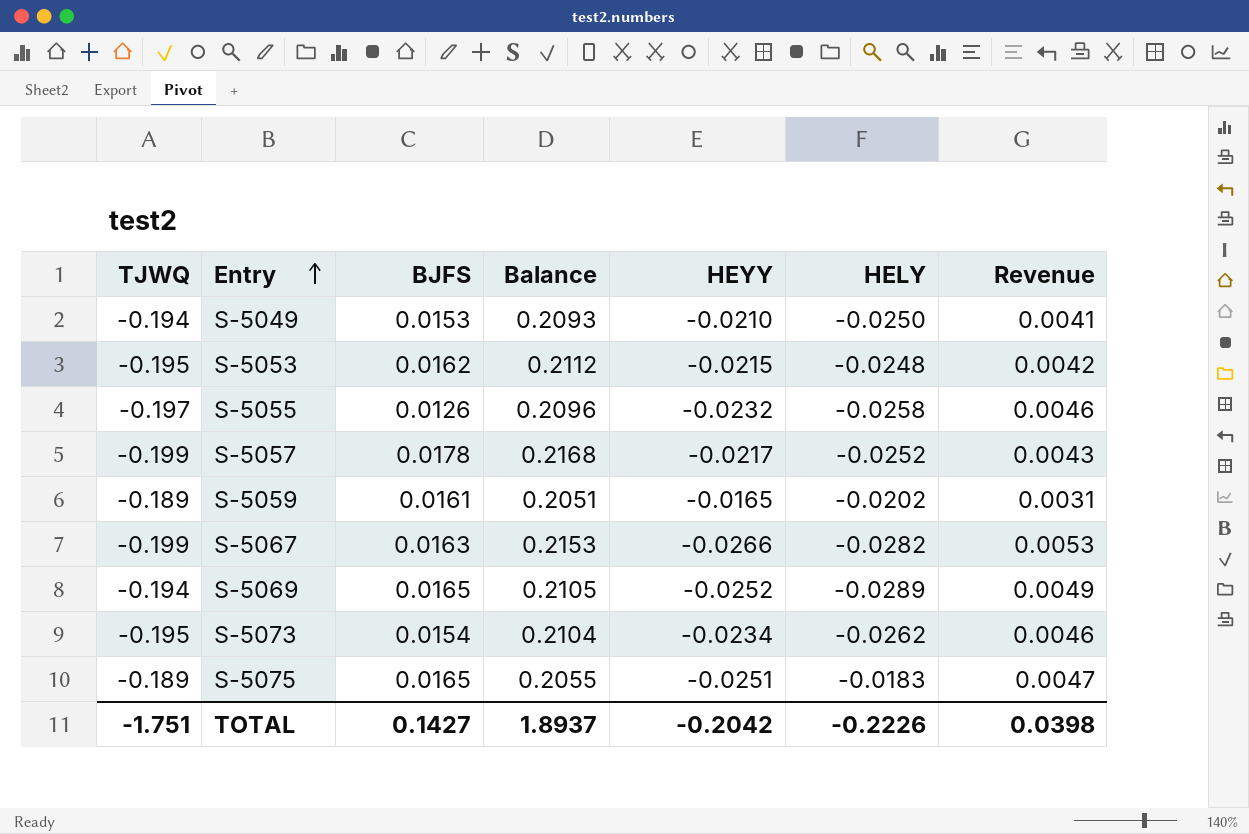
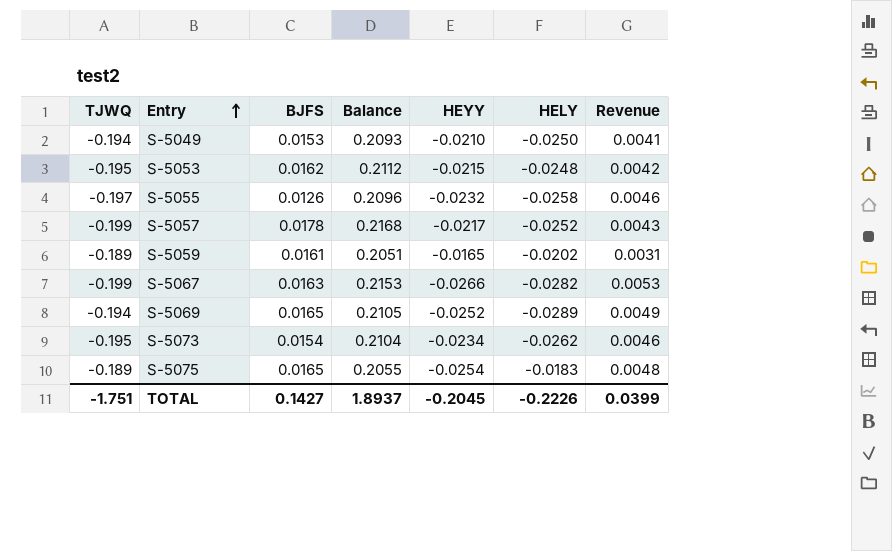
S-5075 | HEYY: -0.0251 -> -0.0254
S-5075 | Revenue: 0.0047 -> 0.0048
TOTAL | HEYY: -0.2042 -> -0.2045
TOTAL | Revenue: 0.0398 -> 0.0399

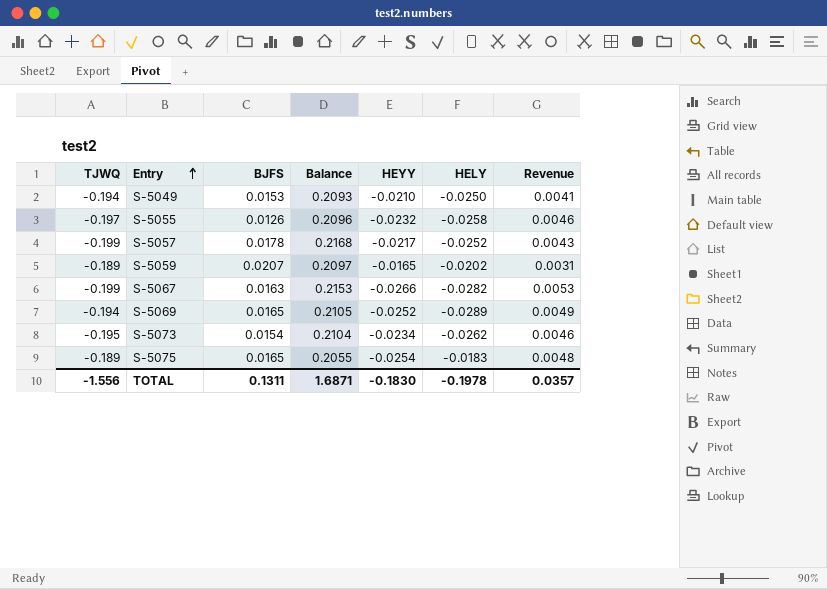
row S-5053: -0.195 | 0.0162 | 0.2112 | -0.0215 | -0.0248 | 0.0042 -> none
S-5059 | BJFS: 0.0161 -> 0.0207
S-5059 | Balance: 0.2051 -> 0.2097
TOTAL | TJWQ: -1.751 -> -1.556
TOTAL | BJFS: 0.1427 -> 0.1311
TOTAL | Balance: 1.8937 -> 1.6871
TOTAL | HEYY: -0.2045 -> -0.1830
TOTAL | HELY: -0.2226 -> -0.1978
TOTAL | Revenue: 0.0399 -> 0.0357

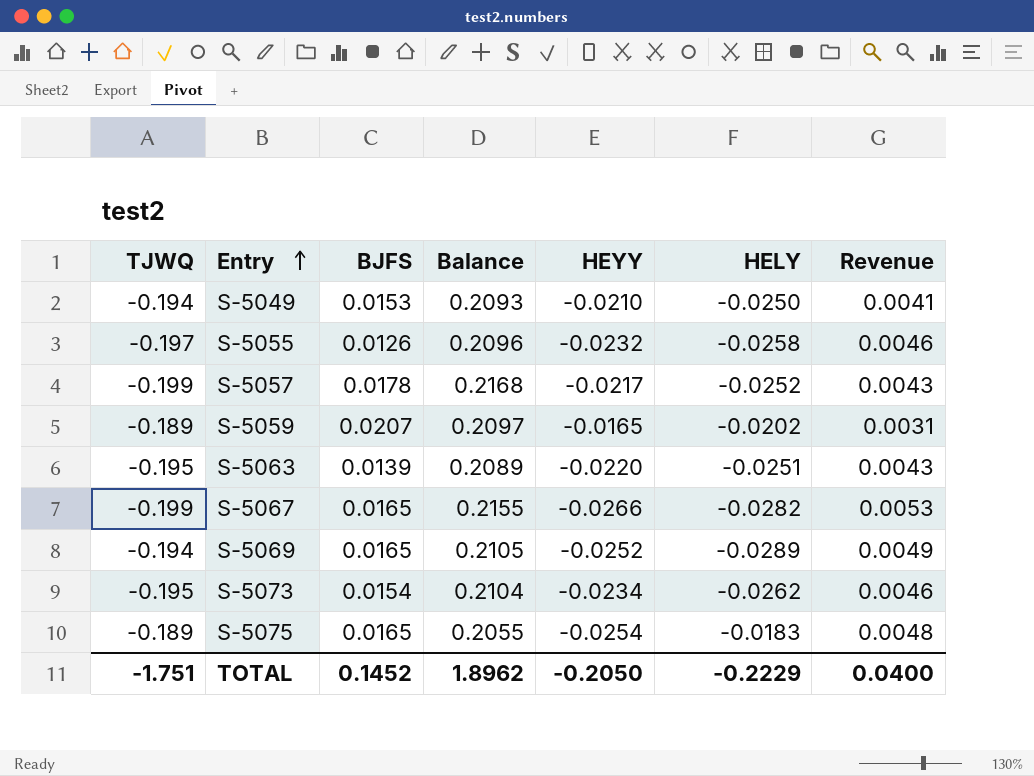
row S-5063: none -> -0.195 | 0.0139 | 0.2089 | -0.0220 | -0.0251 | 0.0043
S-5067 | BJFS: 0.0163 -> 0.0165
S-5067 | Balance: 0.2153 -> 0.2155
TOTAL | TJWQ: -1.556 -> -1.751
TOTAL | BJFS: 0.1311 -> 0.1452
TOTAL | Balance: 1.6871 -> 1.8962
TOTAL | HEYY: -0.1830 -> -0.2050
TOTAL | HELY: -0.1978 -> -0.2229
TOTAL | Revenue: 0.0357 -> 0.0400

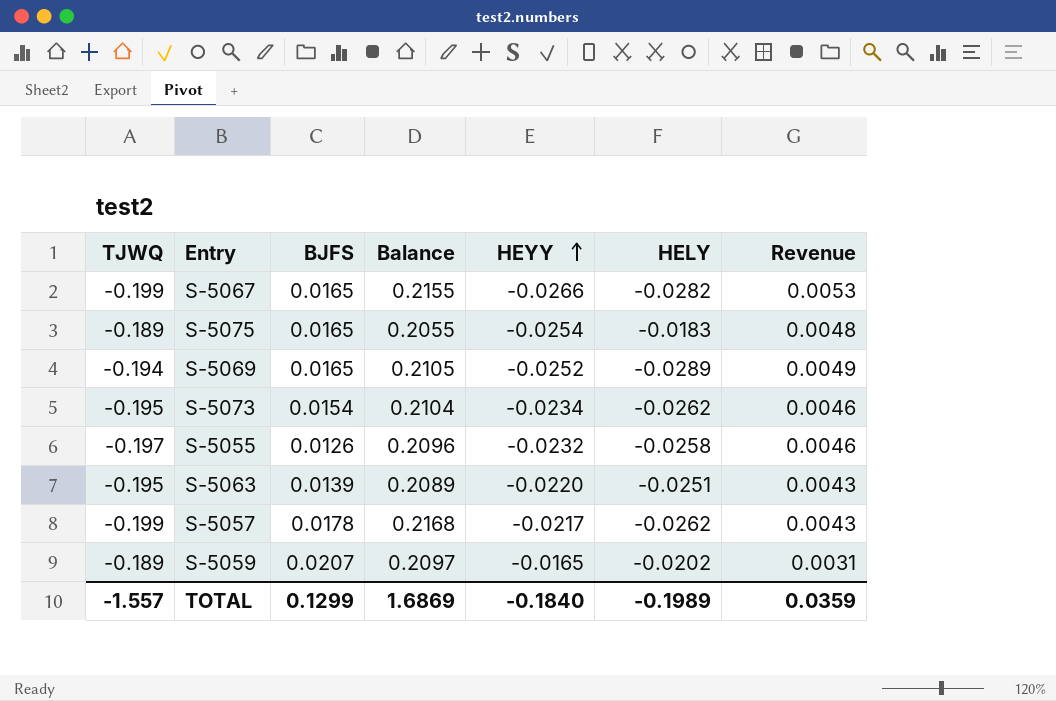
row order: Entry ascending -> HEYY ascending
row S-5049: -0.194 | 0.0153 | 0.2093 | -0.0210 | -0.0250 | 0.0041 -> none
S-5057 | HELY: -0.0252 -> -0.0262
TOTAL | TJWQ: -1.751 -> -1.557
TOTAL | BJFS: 0.1452 -> 0.1299
TOTAL | Balance: 1.8962 -> 1.6869
TOTAL | HEYY: -0.2050 -> -0.1840
TOTAL | HELY: -0.2229 -> -0.1989
TOTAL | Revenue: 0.0400 -> 0.0359

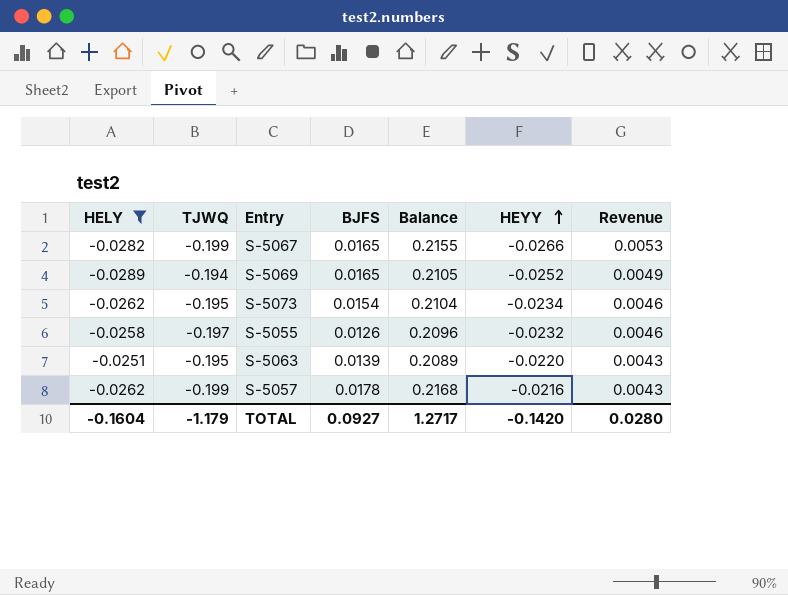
filter: none -> HELY <= -0.0251
column HELY | position: 6 -> 1
S-5057 | HEYY: -0.0217 -> -0.0216
TOTAL | HELY: -0.1989 -> -0.1604
TOTAL | TJWQ: -1.557 -> -1.179
TOTAL | BJFS: 0.1299 -> 0.0927
TOTAL | Balance: 1.6869 -> 1.2717
TOTAL | HEYY: -0.1840 -> -0.1420
TOTAL | Revenue: 0.0359 -> 0.0280

